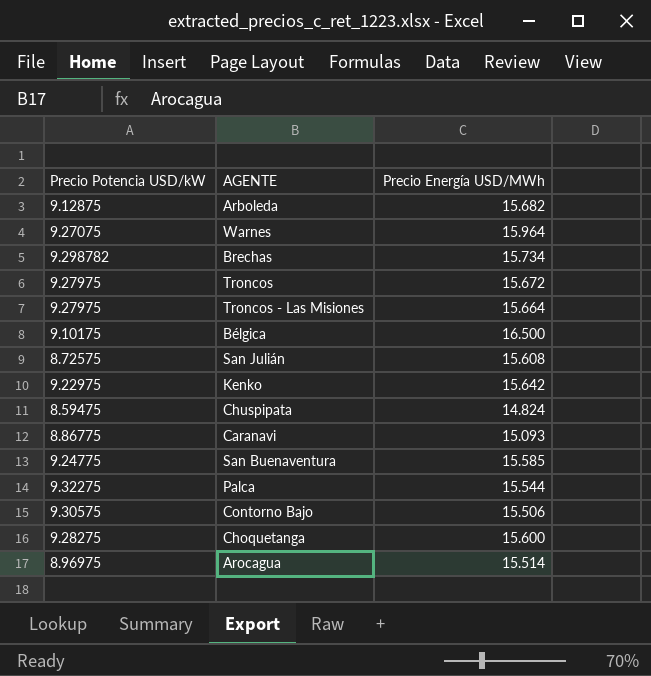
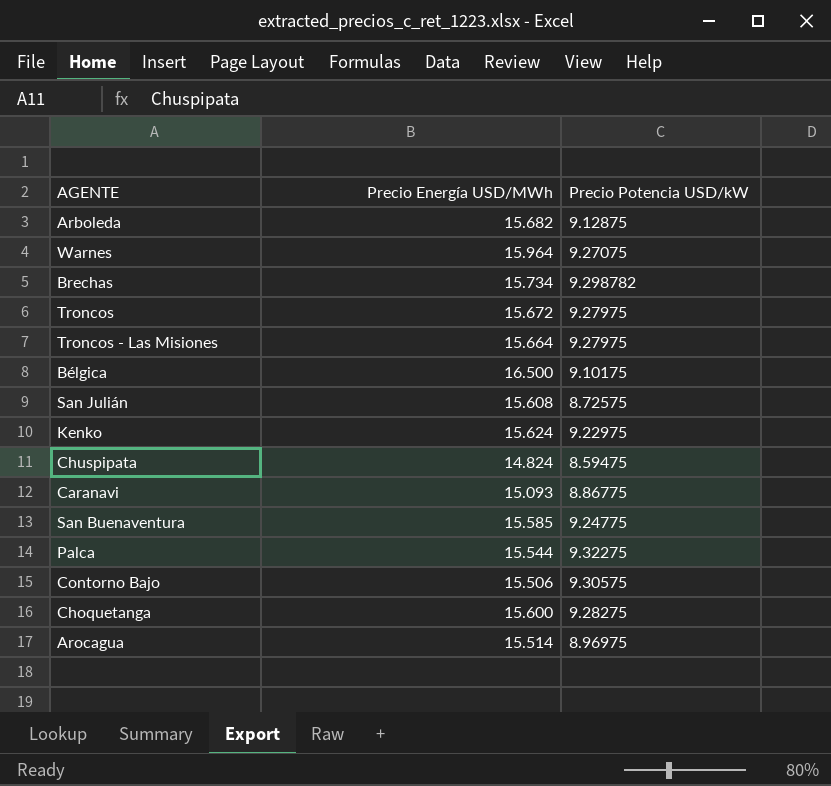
column Precio Potencia USD/kW | position: 1 -> 3
Kenko | Precio Energía USD/MWh: 15.642 -> 15.624

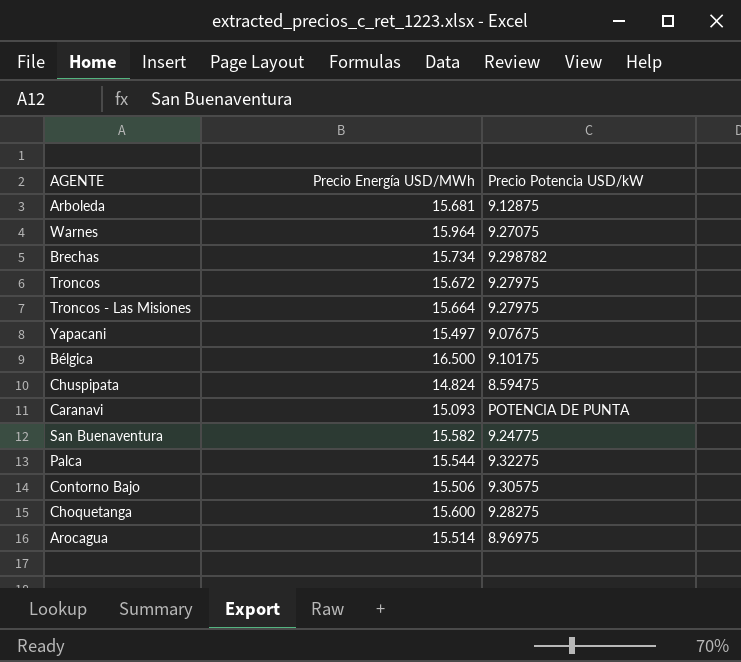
row San Julián: 15.608 | 8.72575 -> none
row Kenko: 15.624 | 9.22975 -> none
Arboleda | Precio Energía USD/MWh: 15.682 -> 15.681
row Yapacani: none -> 15.497 | 9.07675
Caranavi | Precio Potencia USD/kW: 8.86775 -> POTENCIA DE PUNTA
San Buenaventura | Precio Energía USD/MWh: 15.585 -> 15.582

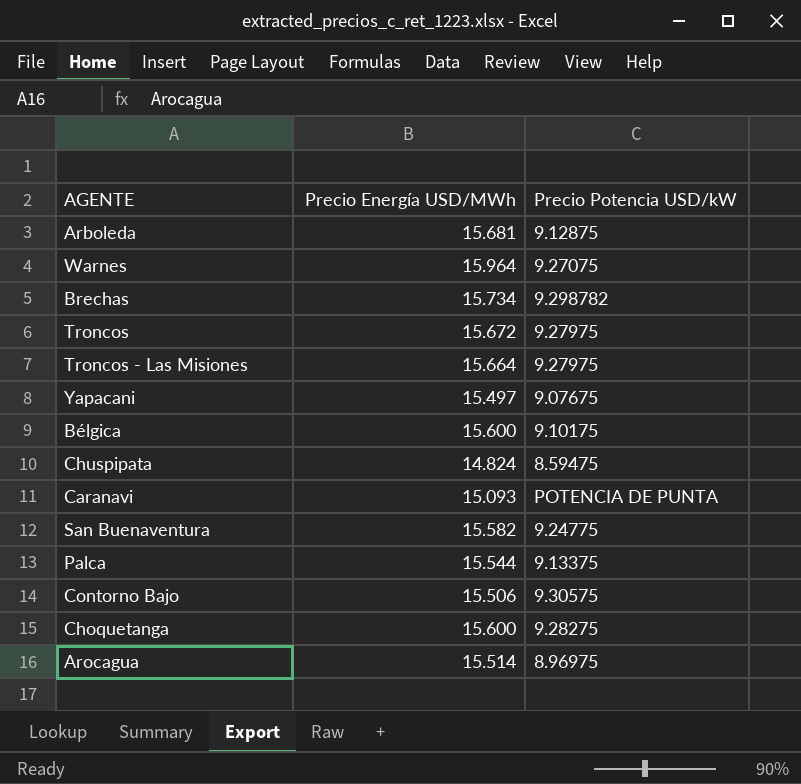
Bélgica | Precio Energía USD/MWh: 16.500 -> 15.600
Palca | Precio Potencia USD/kW: 9.32275 -> 9.13375

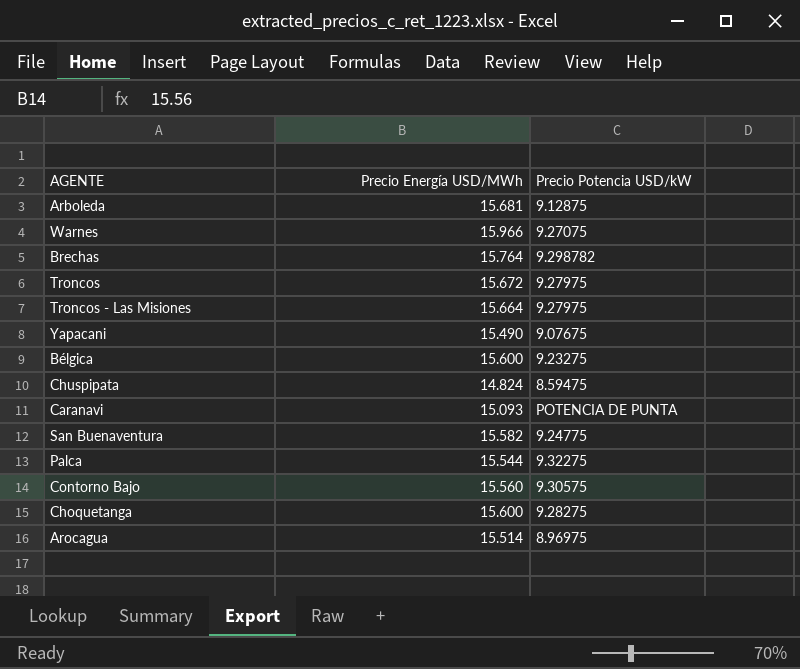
Warnes | Precio Energía USD/MWh: 15.964 -> 15.966
Brechas | Precio Energía USD/MWh: 15.734 -> 15.764
Yapacani | Precio Energía USD/MWh: 15.497 -> 15.490
Bélgica | Precio Potencia USD/kW: 9.10175 -> 9.23275
Palca | Precio Potencia USD/kW: 9.13375 -> 9.32275
Contorno Bajo | Precio Energía USD/MWh: 15.506 -> 15.560

